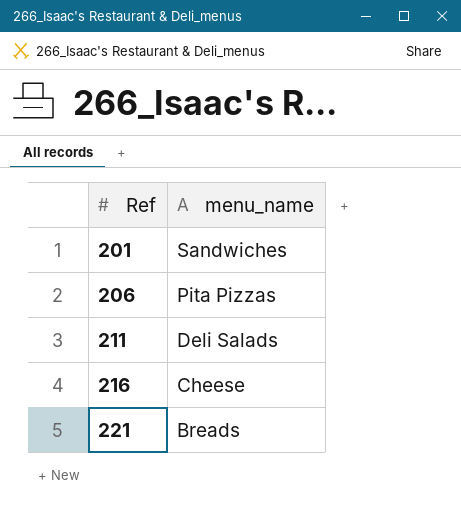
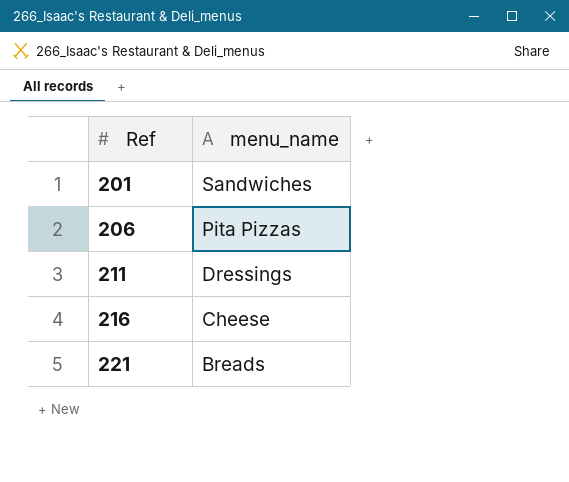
211 | menu_name: Deli Salads -> Dressings

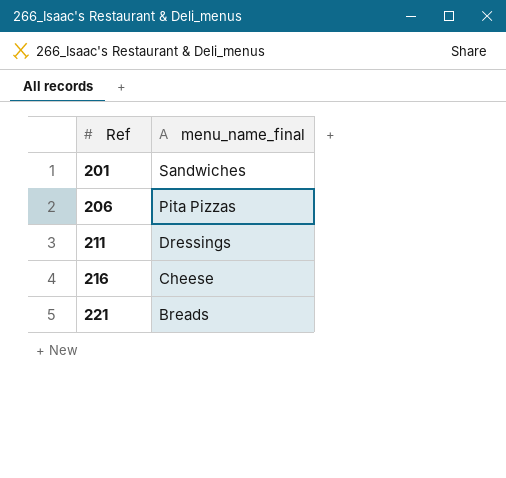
column name: menu_name -> menu_name_final

